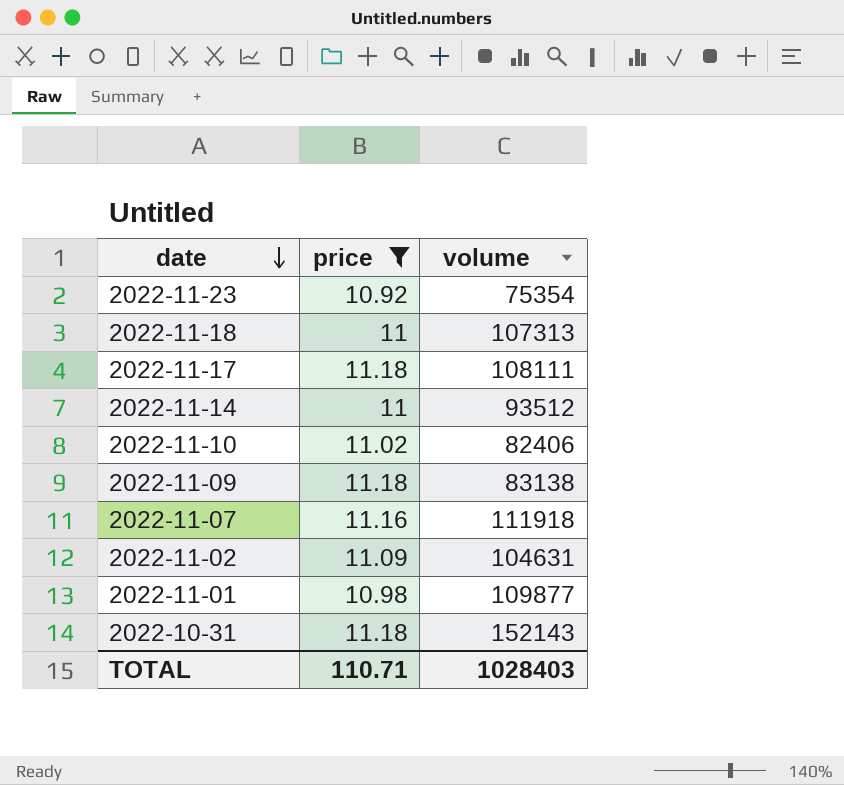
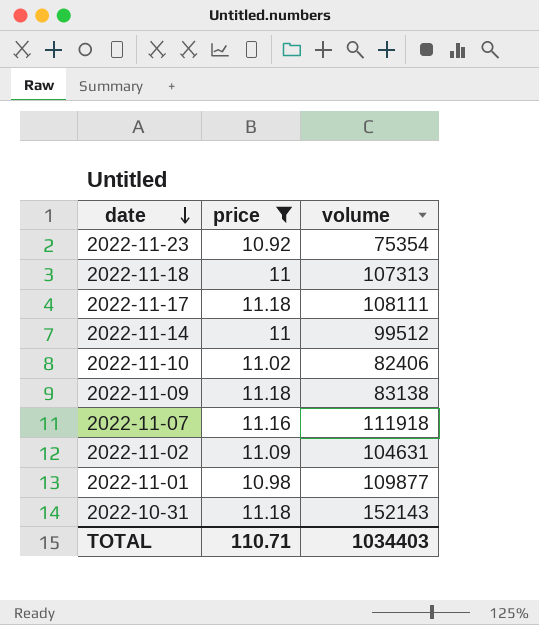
2022-11-14 | volume: 93512 -> 99512
TOTAL | volume: 1028403 -> 1034403

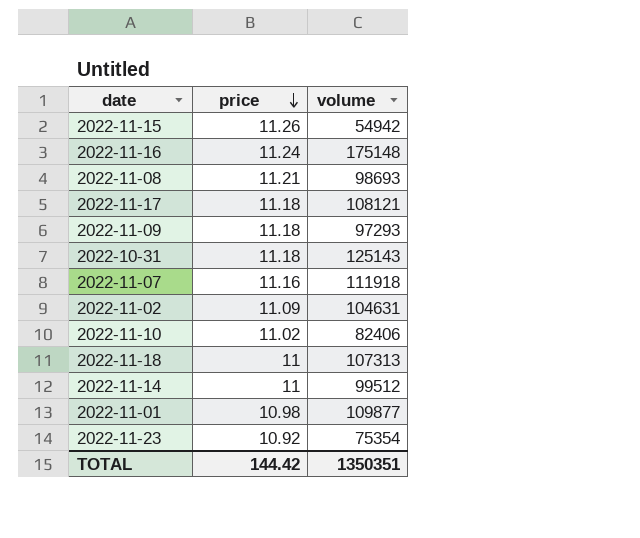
filter: price <= 11.18 -> none
row order: date descending -> price descending
2022-11-17 | volume: 108111 -> 108121
2022-11-09 | volume: 83138 -> 97293
2022-10-31 | volume: 152143 -> 125143
TOTAL | price: 110.71 -> 144.42
TOTAL | volume: 1034403 -> 1350351

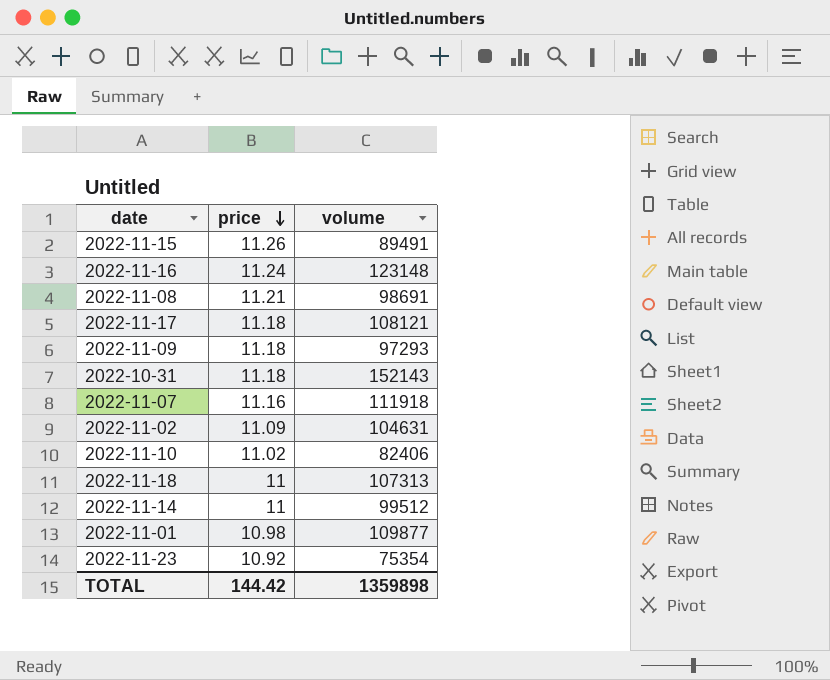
2022-11-15 | volume: 54942 -> 89491
2022-11-16 | volume: 175148 -> 123148
2022-11-08 | volume: 98693 -> 98691
2022-10-31 | volume: 125143 -> 152143
TOTAL | volume: 1350351 -> 1359898

